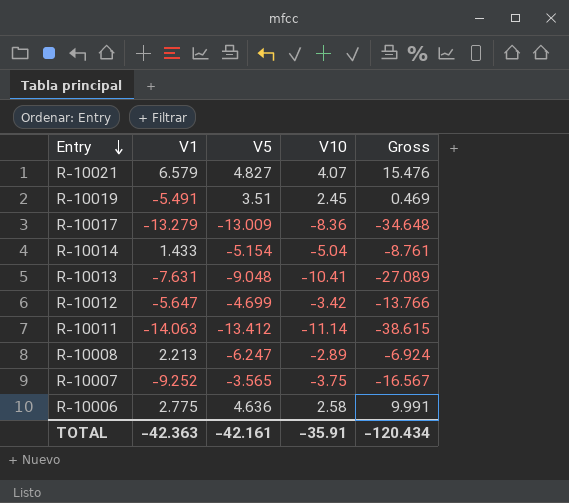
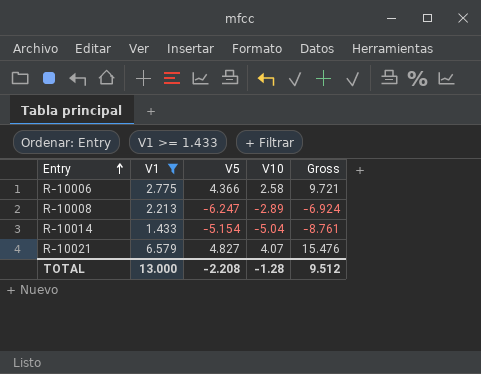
filter: none -> V1 >= 1.433
row order: Entry descending -> Entry ascending
R-10006 | V5: 4.636 -> 4.366
R-10006 | Gross: 9.991 -> 9.721
TOTAL | V1: -42.363 -> 13.000
TOTAL | V5: -42.161 -> -2.208
TOTAL | V10: -35.91 -> -1.28
TOTAL | Gross: -120.434 -> 9.512

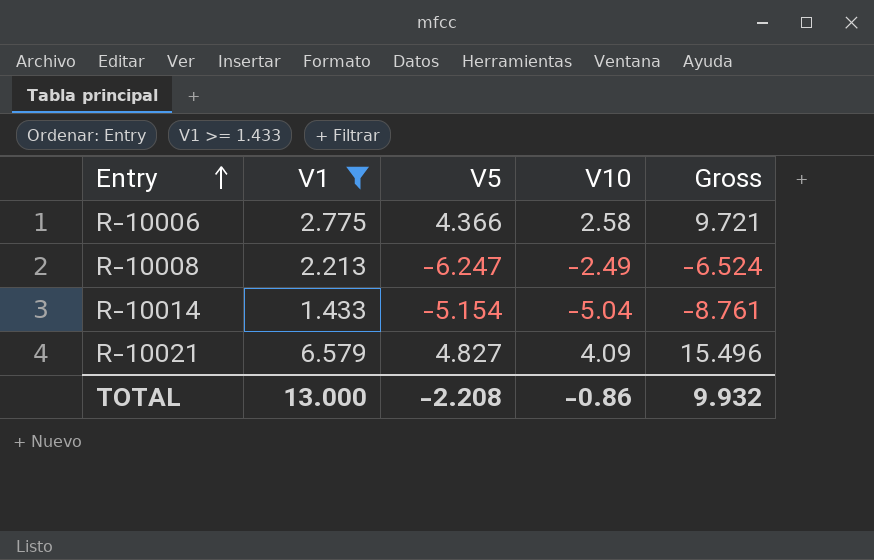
R-10008 | V10: -2.89 -> -2.49
R-10008 | Gross: -6.924 -> -6.524
R-10021 | V10: 4.07 -> 4.09
R-10021 | Gross: 15.476 -> 15.496
TOTAL | V10: -1.28 -> -0.86
TOTAL | Gross: 9.512 -> 9.932

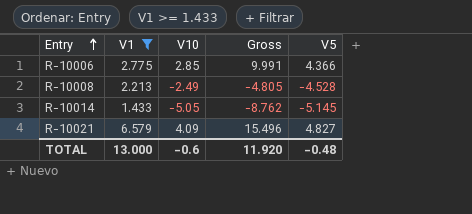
column V5 | position: 3 -> 5
R-10006 | V10: 2.58 -> 2.85
R-10006 | Gross: 9.721 -> 9.991
R-10008 | Gross: -6.524 -> -4.805
R-10008 | V5: -6.247 -> -4.528
R-10014 | V10: -5.04 -> -5.05
R-10014 | Gross: -8.761 -> -8.762
R-10014 | V5: -5.154 -> -5.145
TOTAL | V10: -0.86 -> -0.6
TOTAL | Gross: 9.932 -> 11.920
TOTAL | V5: -2.208 -> -0.48

